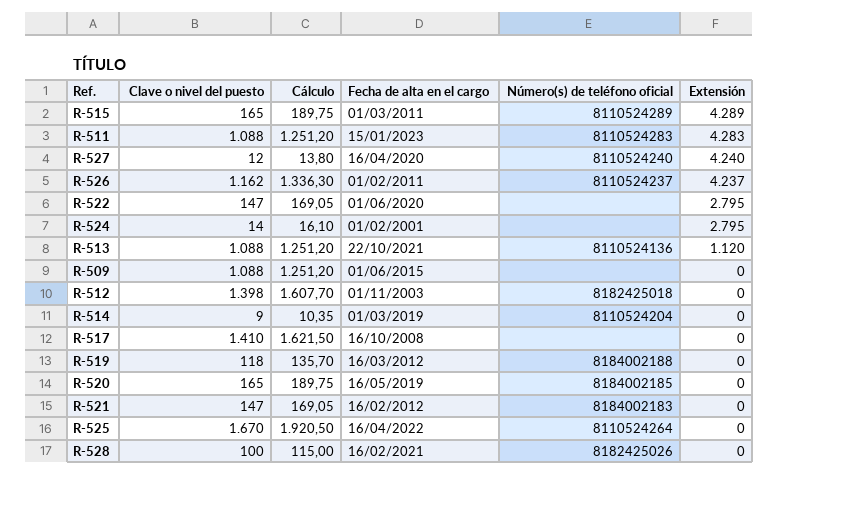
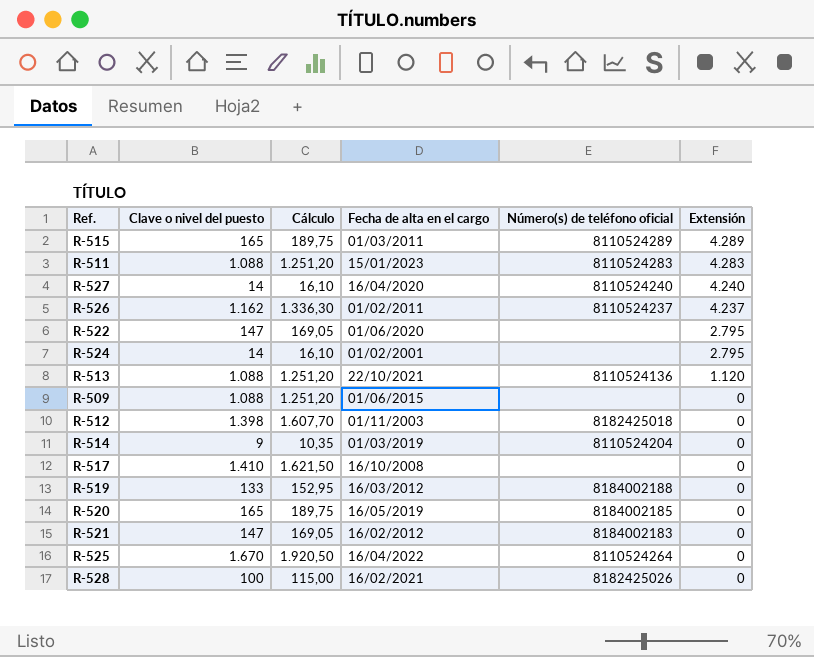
R-527 | Clave o nivel del puesto: 12 -> 14
R-527 | Cálculo: 13,80 -> 16,10
R-519 | Clave o nivel del puesto: 118 -> 133
R-519 | Cálculo: 135,70 -> 152,95

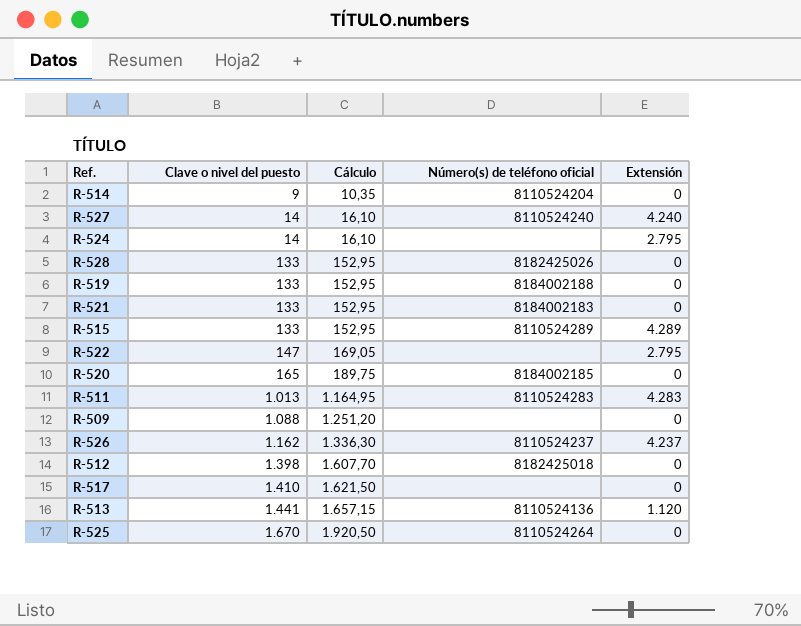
row order: Extensión descending -> Clave o nivel del puesto ascending
column Fecha de alta en el cargo | position: 4 -> none
R-528 | Clave o nivel del puesto: 100 -> 133
R-528 | Cálculo: 115,00 -> 152,95
R-521 | Clave o nivel del puesto: 147 -> 133
R-521 | Cálculo: 169,05 -> 152,95
R-515 | Clave o nivel del puesto: 165 -> 133
R-515 | Cálculo: 189,75 -> 152,95
R-511 | Clave o nivel del puesto: 1.088 -> 1.013
R-511 | Cálculo: 1.251,20 -> 1.164,95
R-513 | Clave o nivel del puesto: 1.088 -> 1.441
R-513 | Cálculo: 1.251,20 -> 1.657,15

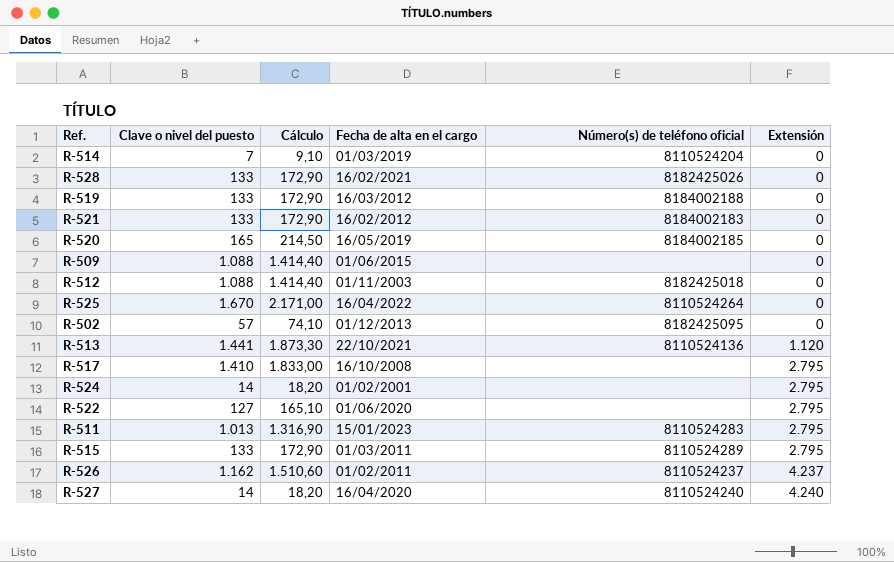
row order: Clave o nivel del puesto ascending -> Extensión ascending
column Cálculo | formula: [Clave o nivel del puesto] * 1,15 -> [Clave o nivel del puesto] * 1,3
column Fecha de alta en el cargo | position: none -> 4
R-514 | Clave o nivel del puesto: 9 -> 7
R-512 | Clave o nivel del puesto: 1.398 -> 1.088
row R-502: none -> 57 | 74,10 | 01/12/2013 | 8182425095 | 0
R-517 | Extensión: 0 -> 2.795
R-522 | Clave o nivel del puesto: 147 -> 127
R-511 | Extensión: 4.283 -> 2.795
R-515 | Extensión: 4.289 -> 2.795

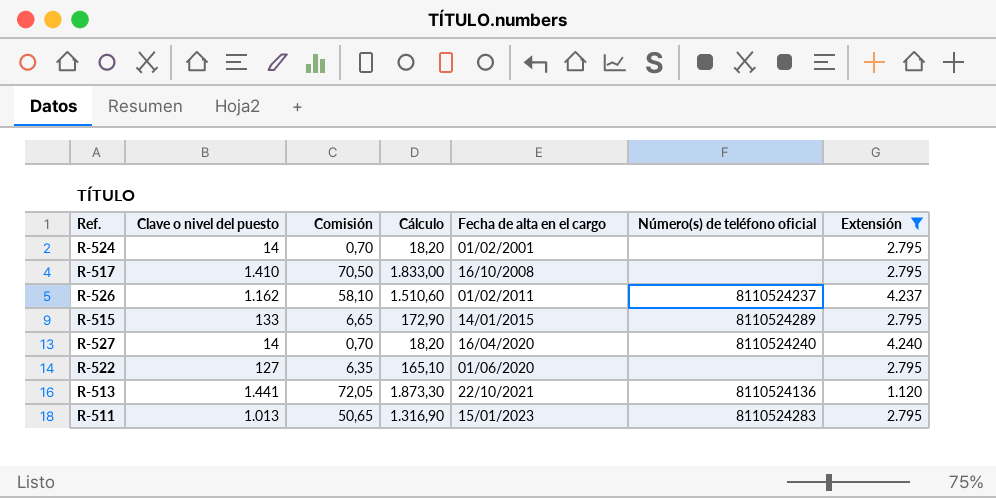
filter: none -> Extensión != 0
row order: Extensión ascending -> Fecha de alta en el cargo ascending
column Comisión | formula: none -> [Clave o nivel del puesto] * 0,05
R-515 | Fecha de alta en el cargo: 01/03/2011 -> 14/01/2015

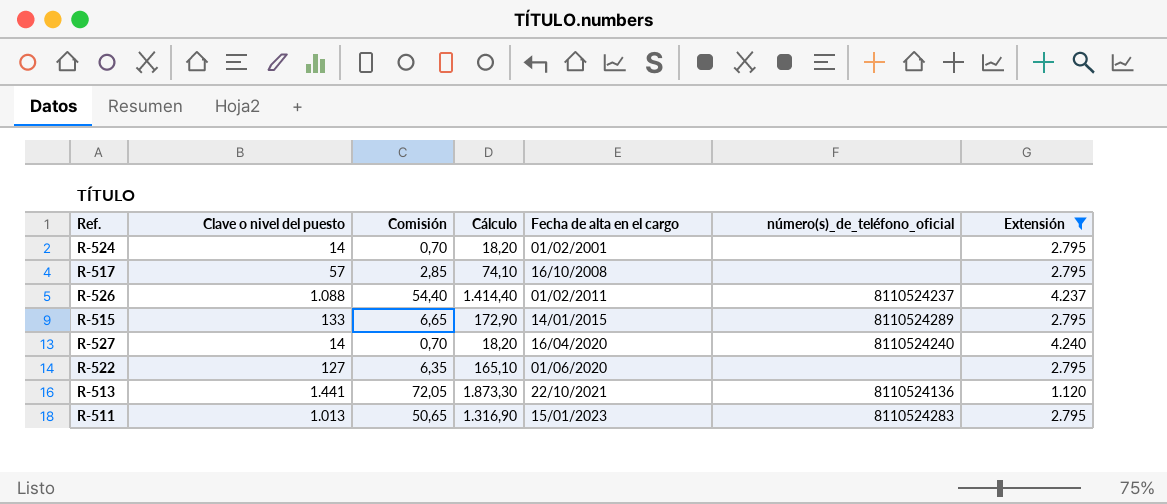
column name: Número(s) de teléfono oficial -> número(s)_de_teléfono_oficial
R-517 | Clave o nivel del puesto: 1.410 -> 57
R-517 | Comisión: 70,50 -> 2,85
R-517 | Cálculo: 1.833,00 -> 74,10
R-526 | Clave o nivel del puesto: 1.162 -> 1.088
R-526 | Comisión: 58,10 -> 54,40
R-526 | Cálculo: 1.510,60 -> 1.414,40

